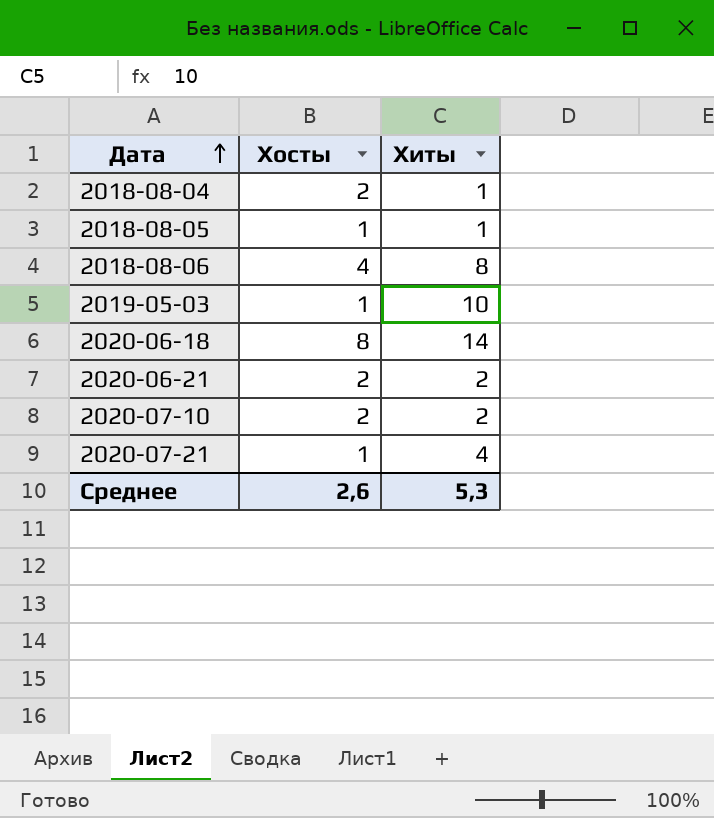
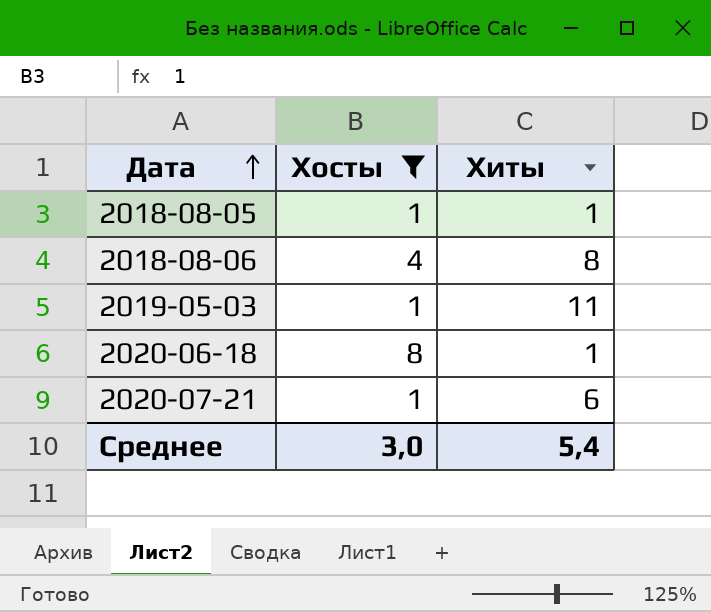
filter: none -> Хосты != 2
2019-05-03 | Хиты: 10 -> 11
2020-06-18 | Хиты: 14 -> 1
2020-07-21 | Хиты: 4 -> 6
Среднее | Хосты: 2,6 -> 3,0
Среднее | Хиты: 5,3 -> 5,4

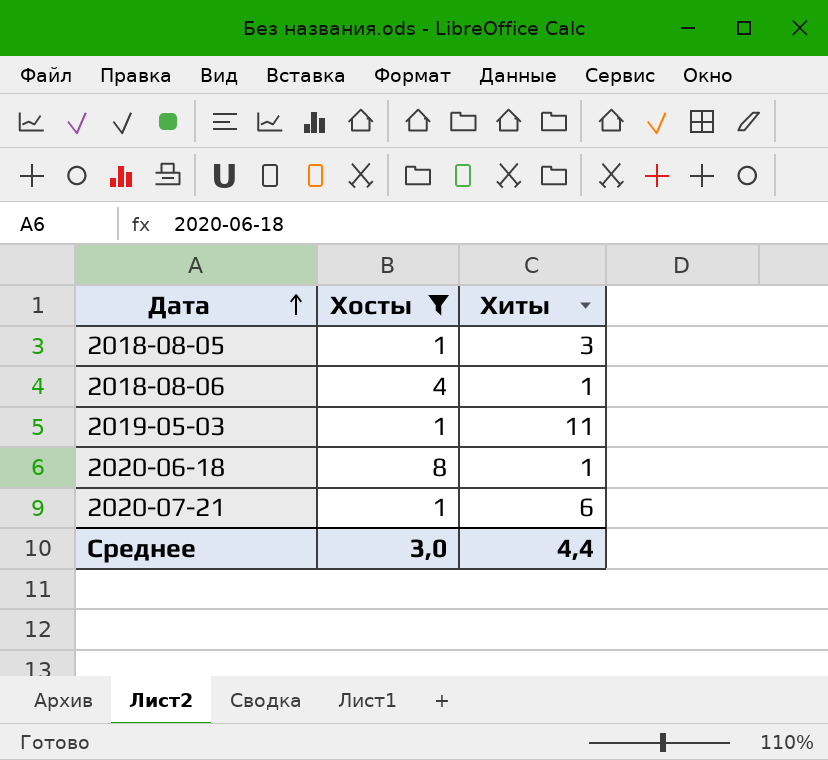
2018-08-05 | Хиты: 1 -> 3
2018-08-06 | Хиты: 8 -> 1
Среднее | Хиты: 5,4 -> 4,4

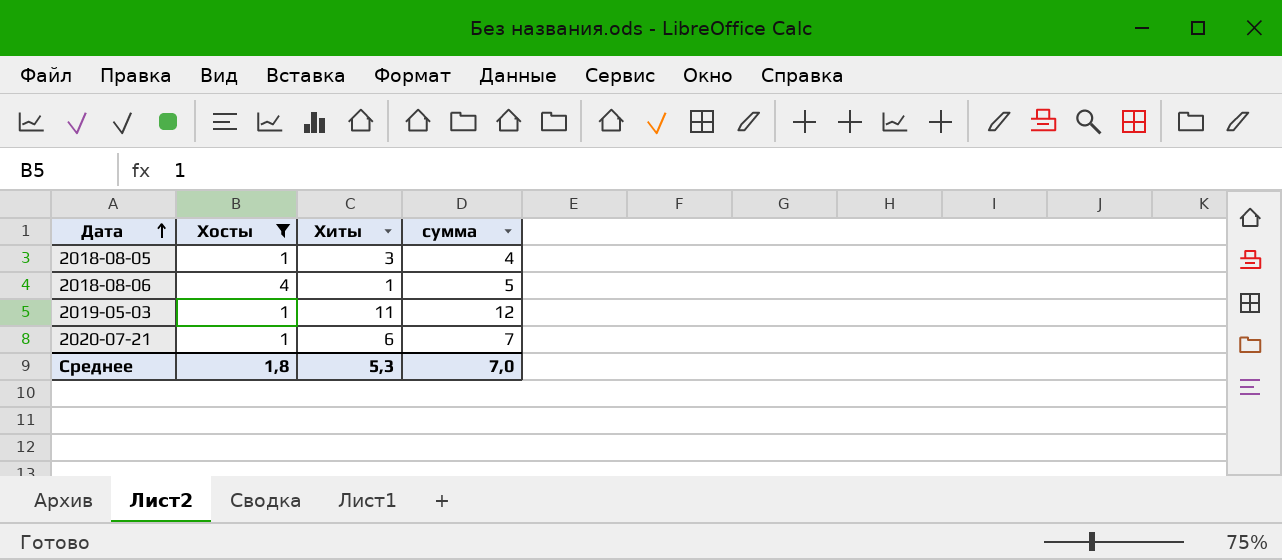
column сумма | formula: none -> [Хосты] + [Хиты]
row 2020-06-18: 8 | 1 -> none
Среднее | Хосты: 3,0 -> 1,8
Среднее | Хиты: 4,4 -> 5,3

